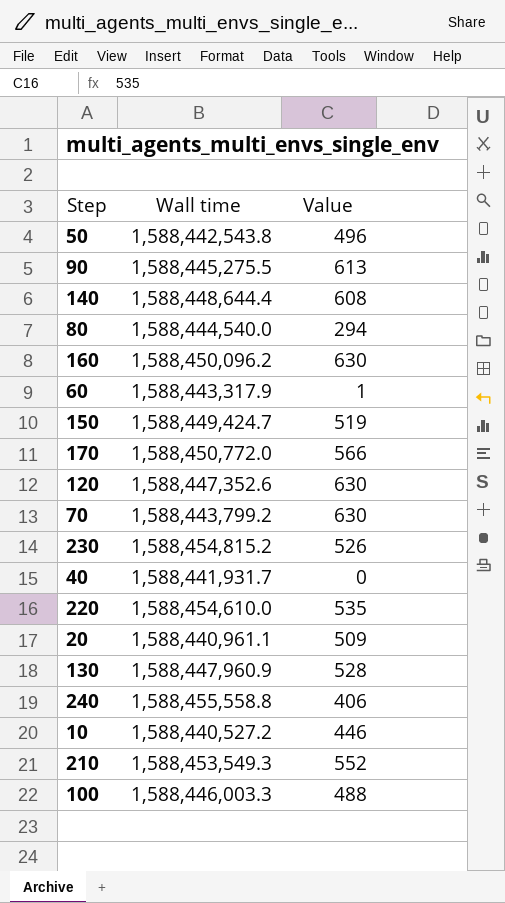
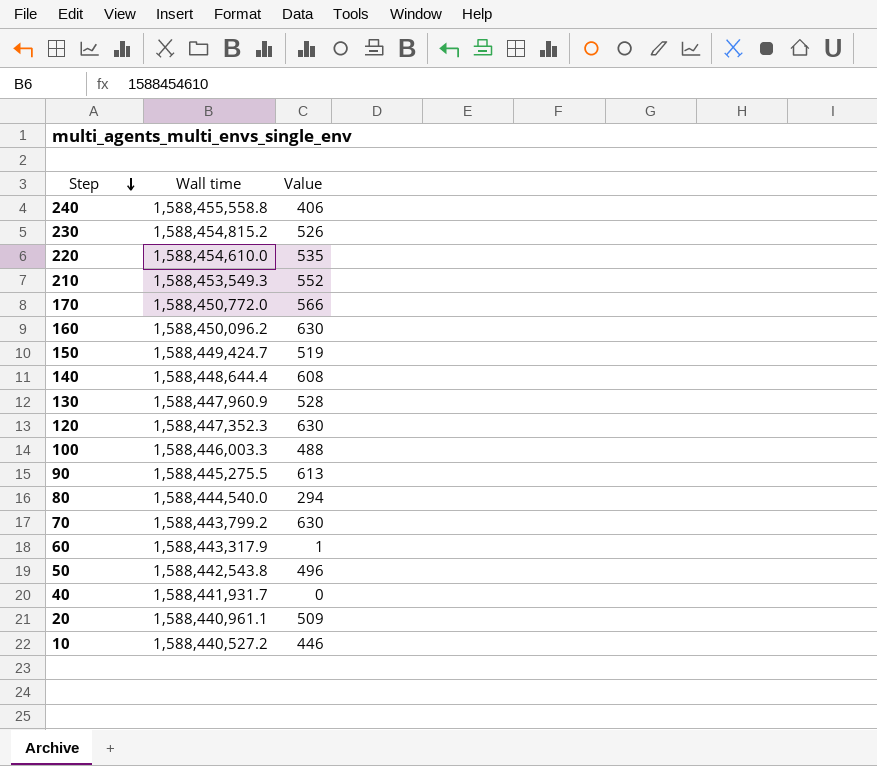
row order: none -> Step descending
120 | Wall time: 1,588,447,352.6 -> 1,588,447,352.3

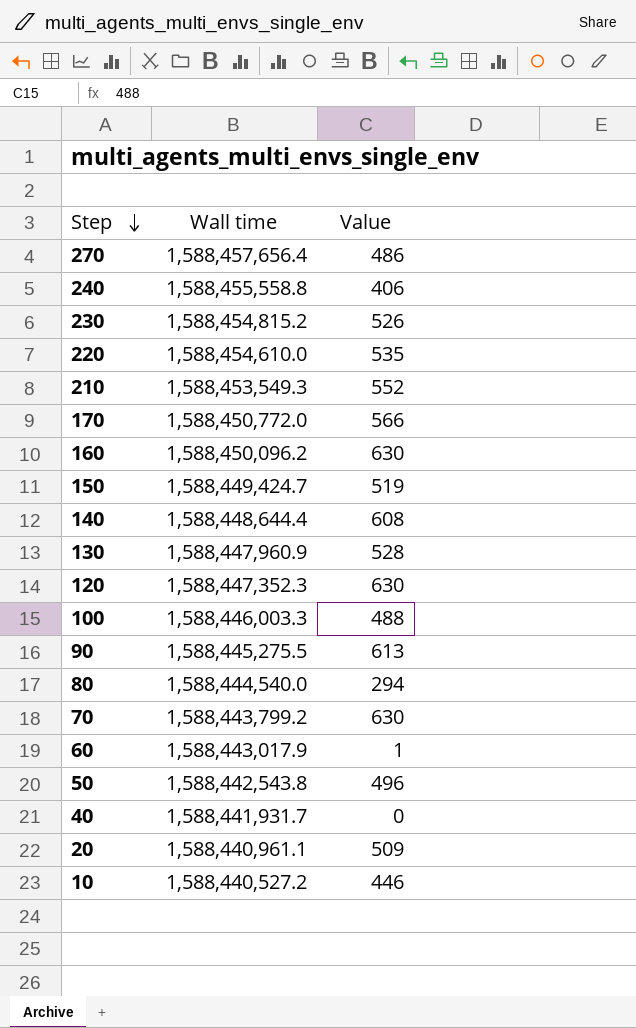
row 270: none -> 1,588,457,656.4 | 486
60 | Wall time: 1,588,443,317.9 -> 1,588,443,017.9

